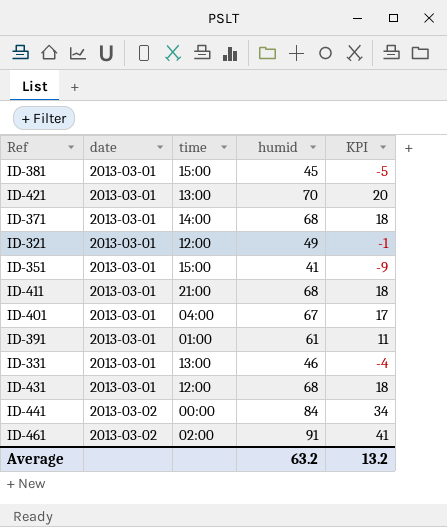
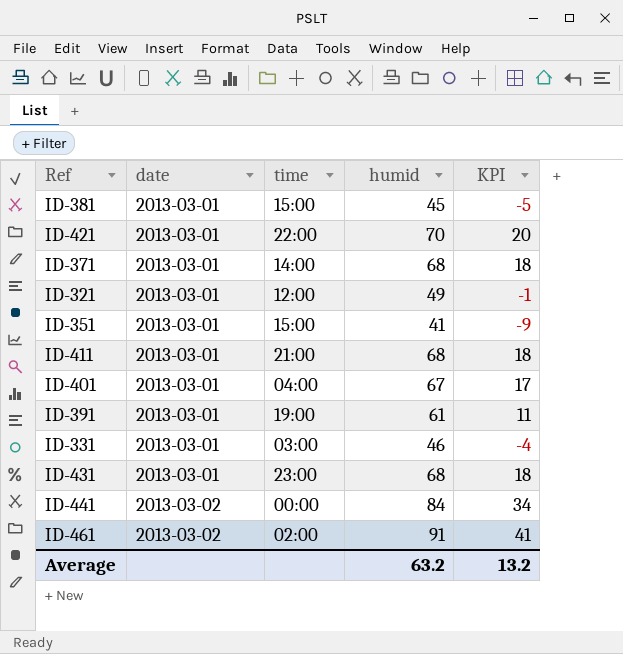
ID-421 | time: 13:00 -> 22:00
ID-391 | time: 01:00 -> 19:00
ID-331 | time: 13:00 -> 03:00
ID-431 | time: 12:00 -> 23:00

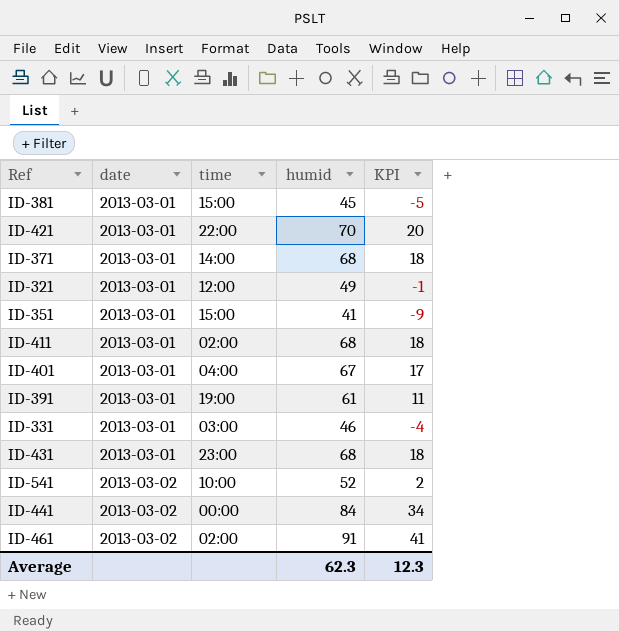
ID-411 | time: 21:00 -> 02:00
row ID-541: none -> 2013-03-02 | 10:00 | 52 | 2
Average | humid: 63.2 -> 62.3
Average | KPI: 13.2 -> 12.3

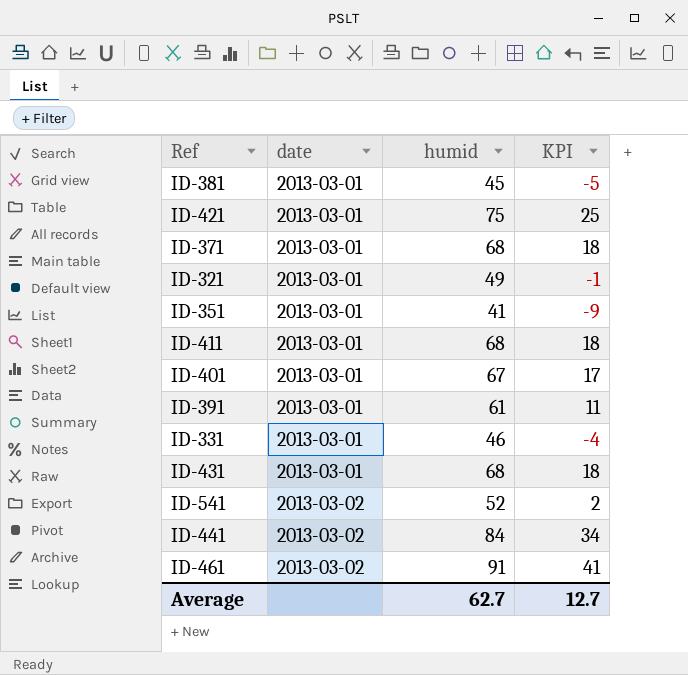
column time | position: 3 -> none
ID-421 | humid: 70 -> 75
ID-421 | KPI: 20 -> 25
Average | humid: 62.3 -> 62.7
Average | KPI: 12.3 -> 12.7

